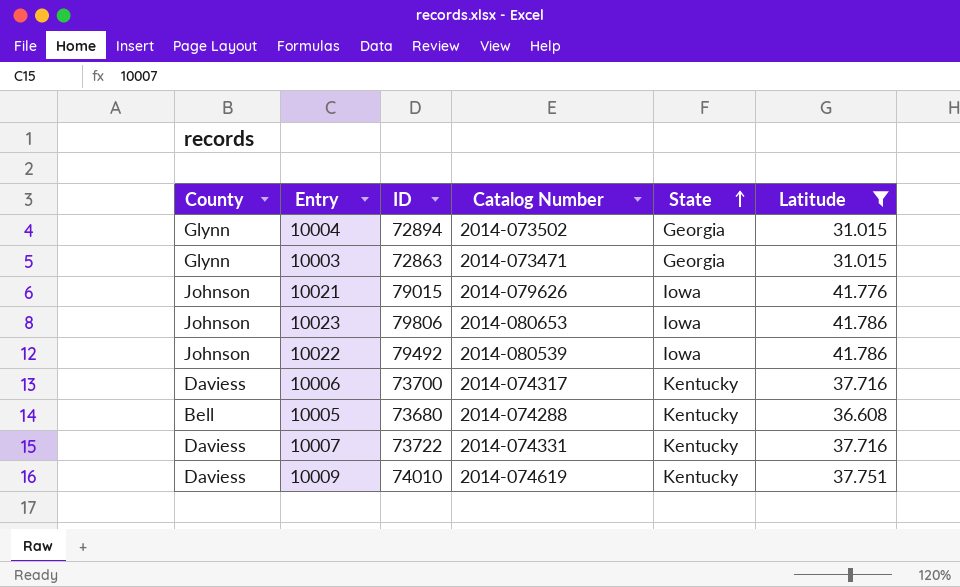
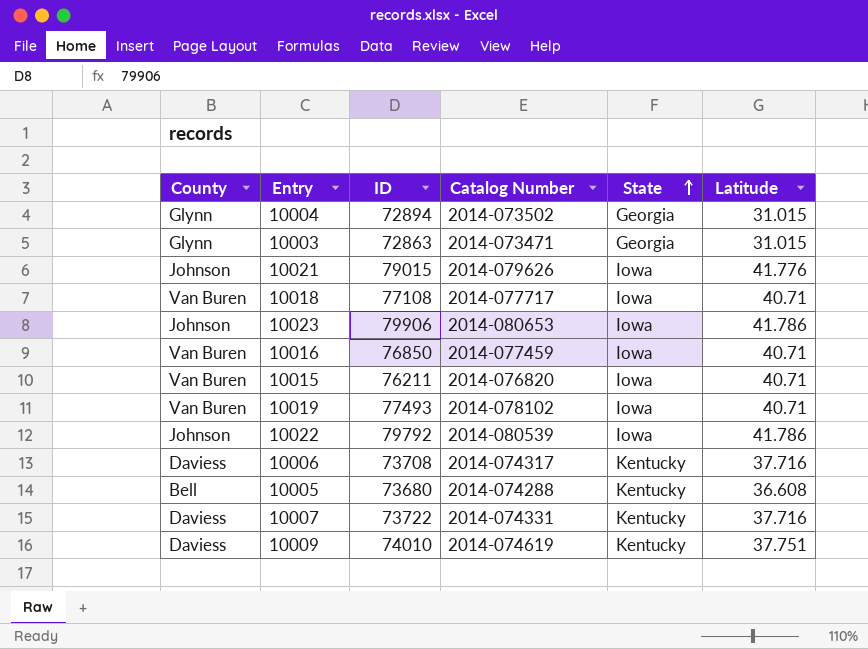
filter: Latitude != 40.71 -> none
10023 | ID: 79806 -> 79906
10022 | ID: 79492 -> 79792
10006 | ID: 73700 -> 73708

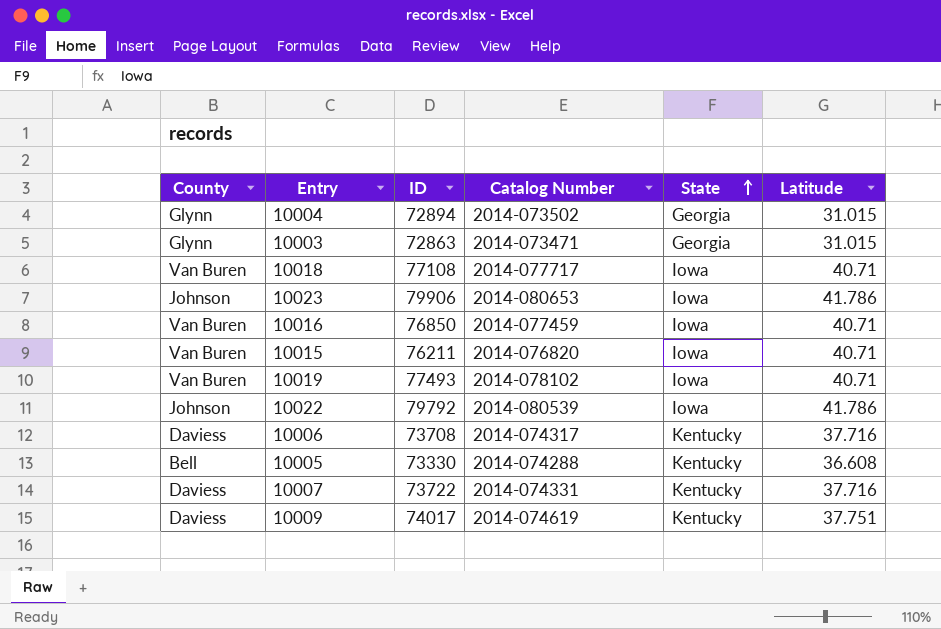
row 10021: Johnson | 79015 | 2014-079626 | Iowa | 41.776 -> none
10005 | ID: 73680 -> 73330
10009 | ID: 74010 -> 74017

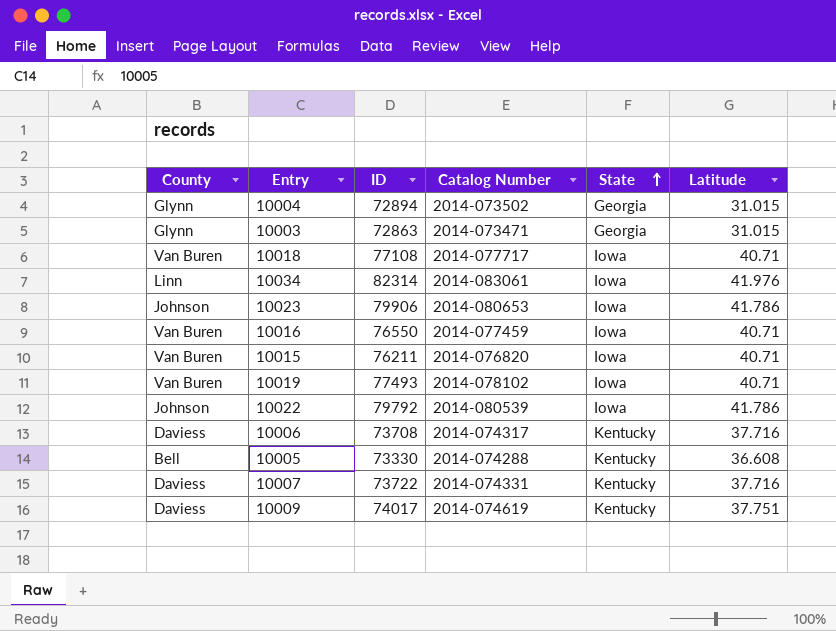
row 10034: none -> Linn | 82314 | 2014-083061 | Iowa | 41.976
10016 | ID: 76850 -> 76550

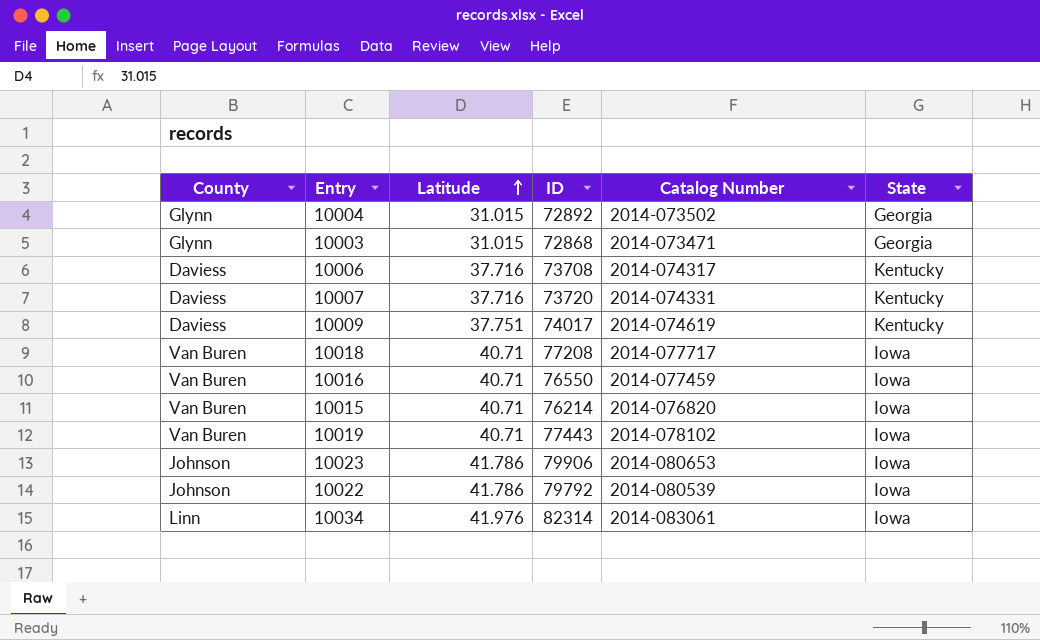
row order: State ascending -> Latitude ascending
column Latitude | position: 6 -> 3
row 10005: Bell | 73330 | 2014-074288 | Kentucky | 36.608 -> none
10004 | ID: 72894 -> 72892
10003 | ID: 72863 -> 72868
10007 | ID: 73722 -> 73720
10018 | ID: 77108 -> 77208
10015 | ID: 76211 -> 76214
10019 | ID: 77493 -> 77443

